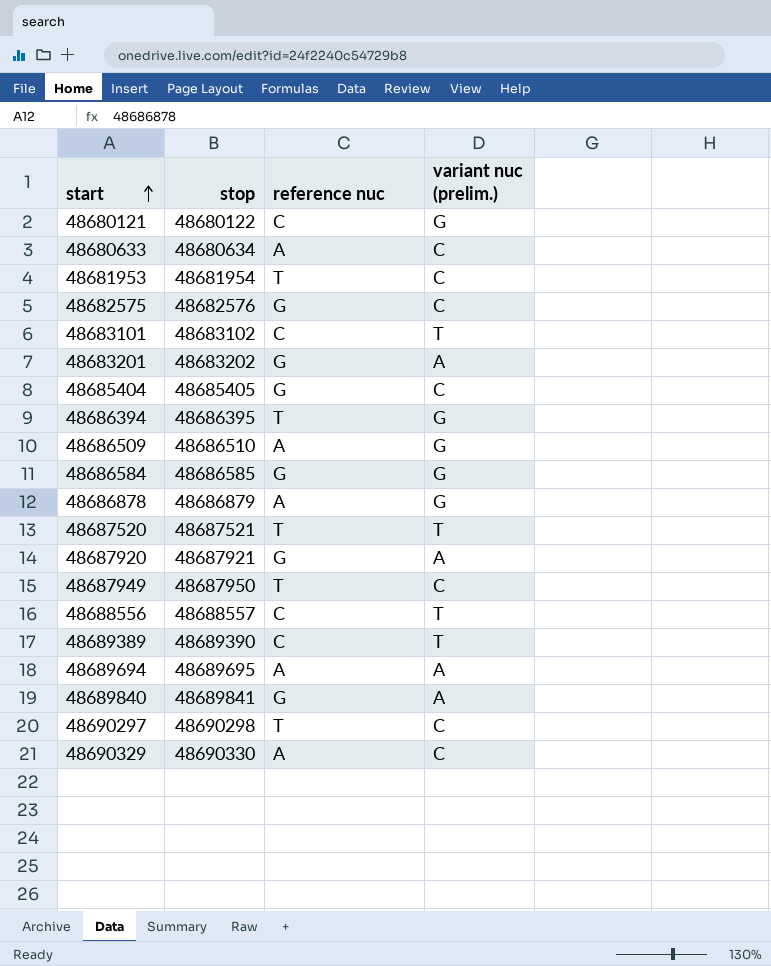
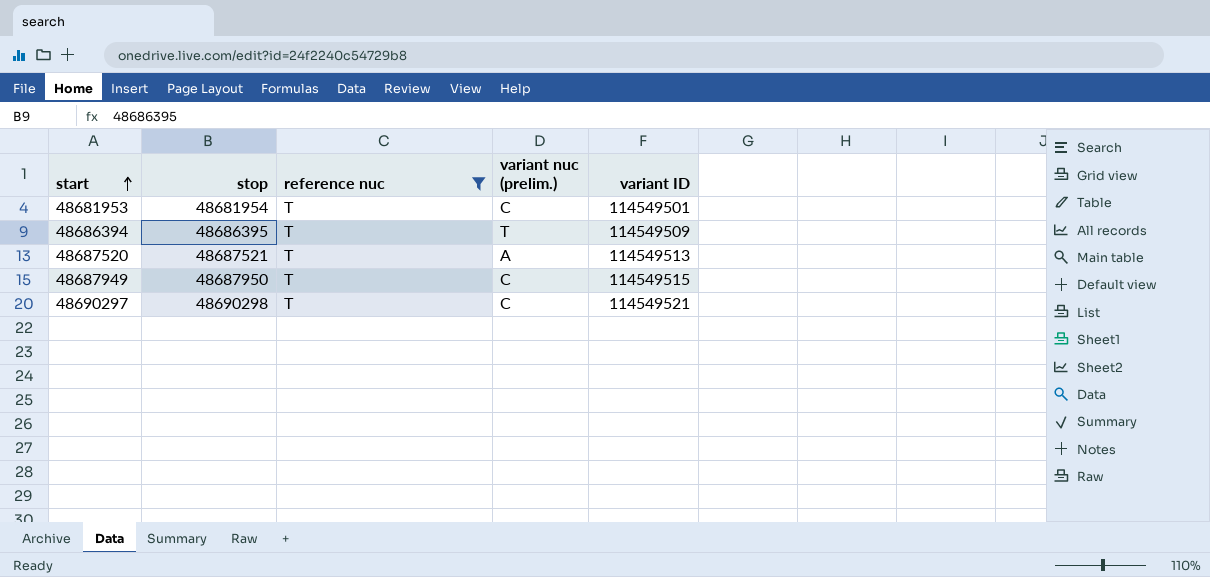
filter: none -> reference nuc = T
column variant ID | position: none -> 5
48686394 | variant nuc (prelim.): G -> T
48687520 | variant nuc (prelim.): T -> A

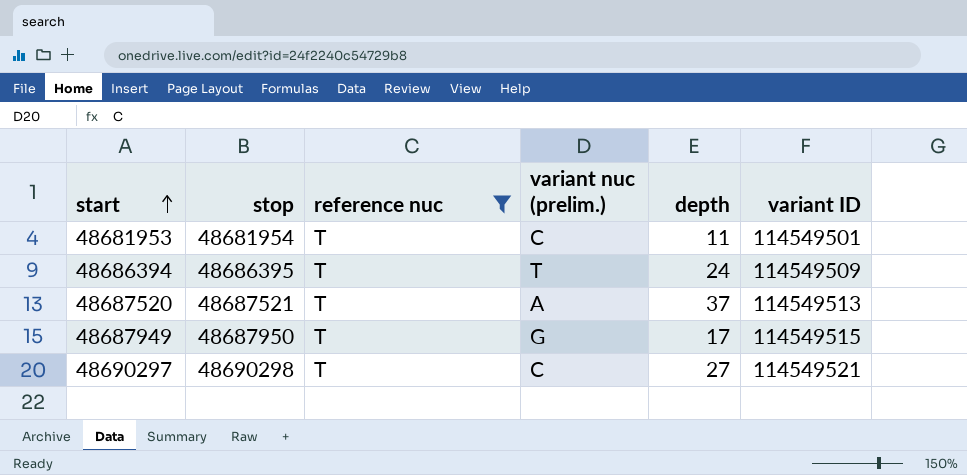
column depth | position: none -> 5
48687949 | variant nuc (prelim.): C -> G

